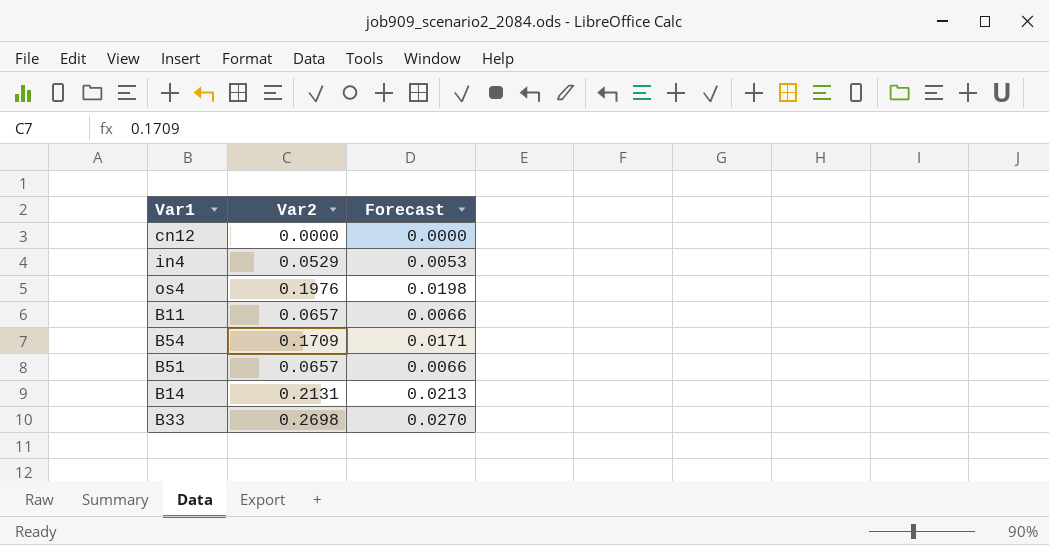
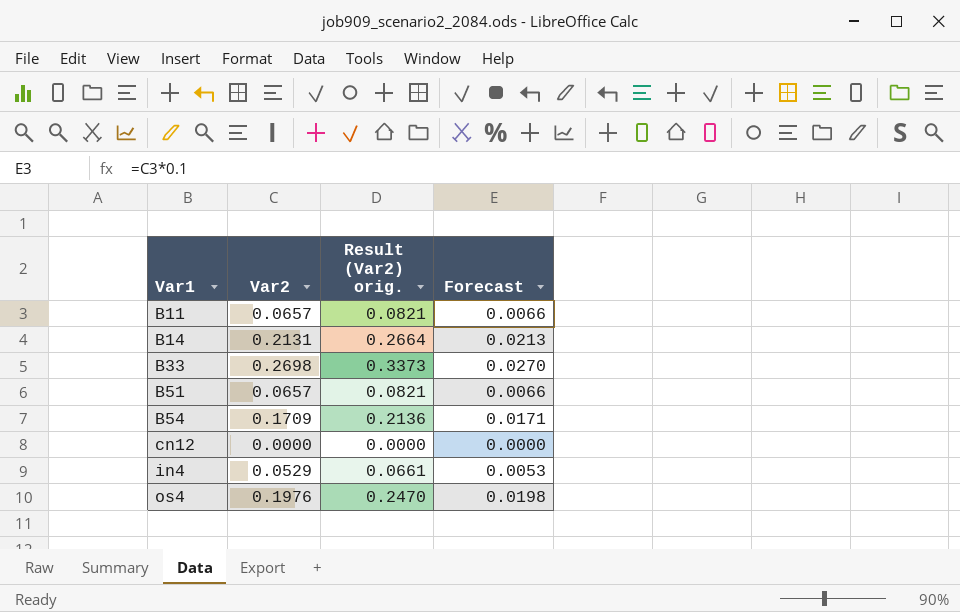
row order: none -> Var1 ascending
column Result (Var2) orig. | formula: none -> [Var2] * 1.25

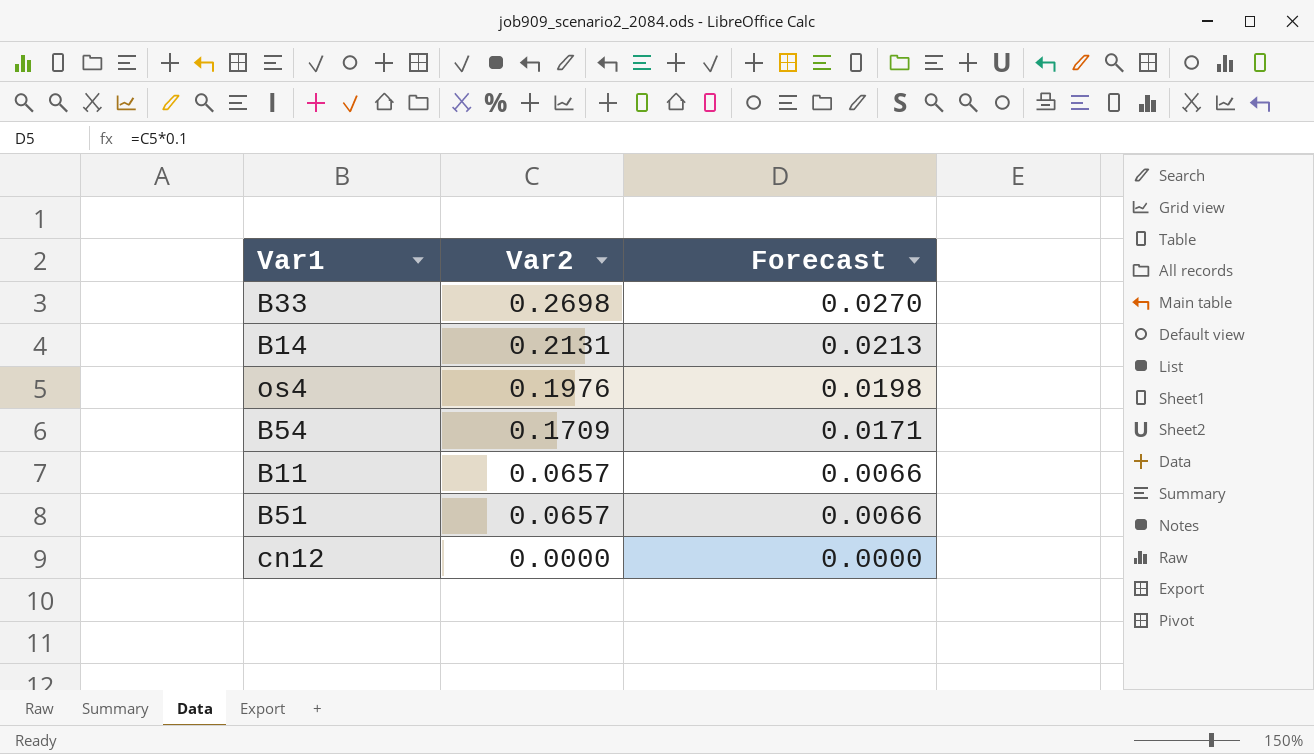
row order: Var1 ascending -> Var2 descending
column Result (Var2) orig. | formula: [Var2] * 1.25 -> none
row in4: 0.0529 | 0.0661 | 0.0053 -> none

